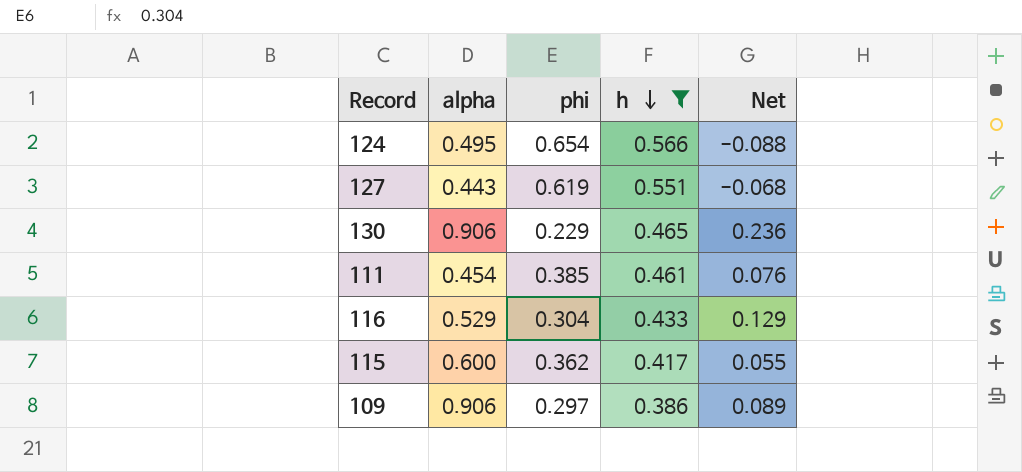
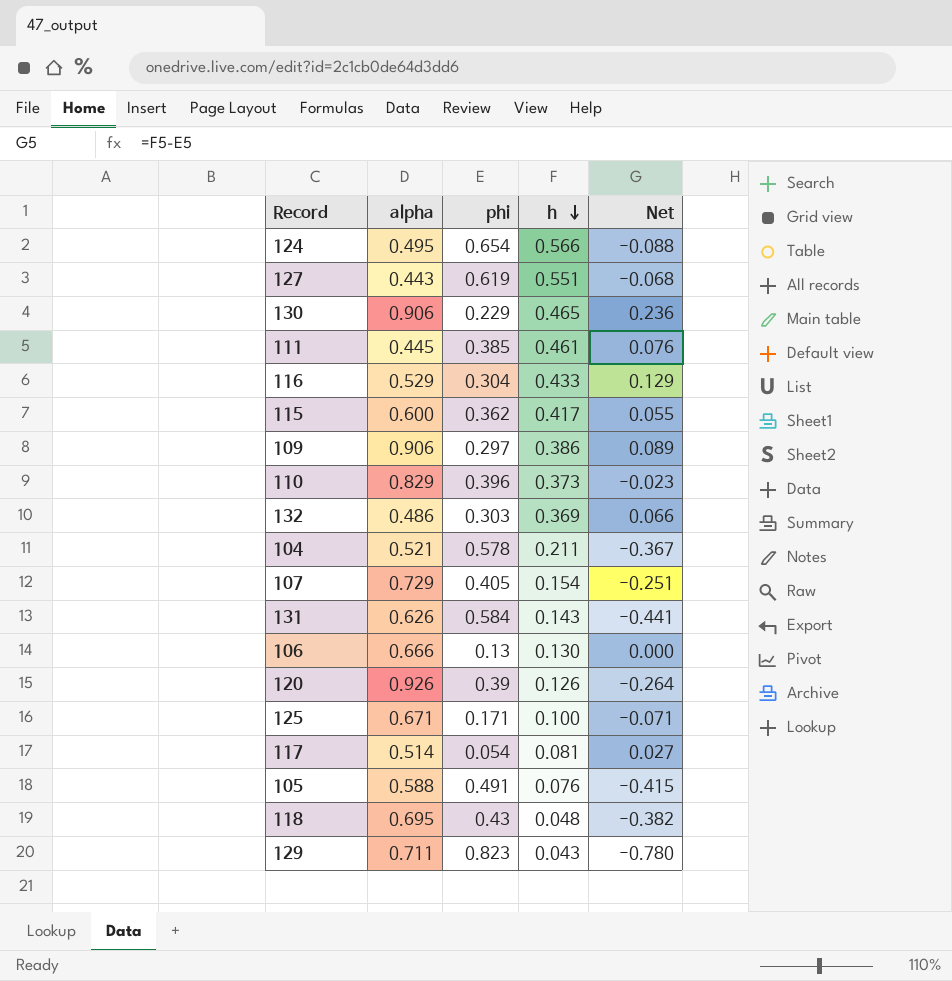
filter: h >= 0.386 -> none
111 | alpha: 0.454 -> 0.445

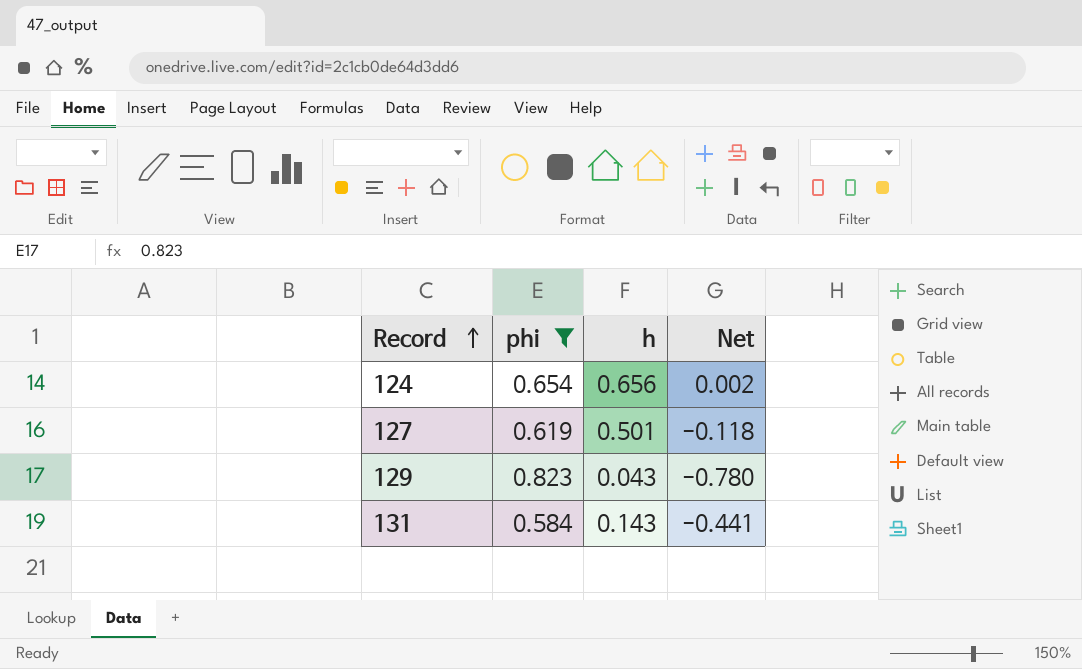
filter: none -> phi >= 0.584
row order: h descending -> Record ascending
column alpha | position: 2 -> none
124 | h: 0.566 -> 0.656
124 | Net: -0.088 -> 0.002
127 | h: 0.551 -> 0.501
127 | Net: -0.068 -> -0.118

